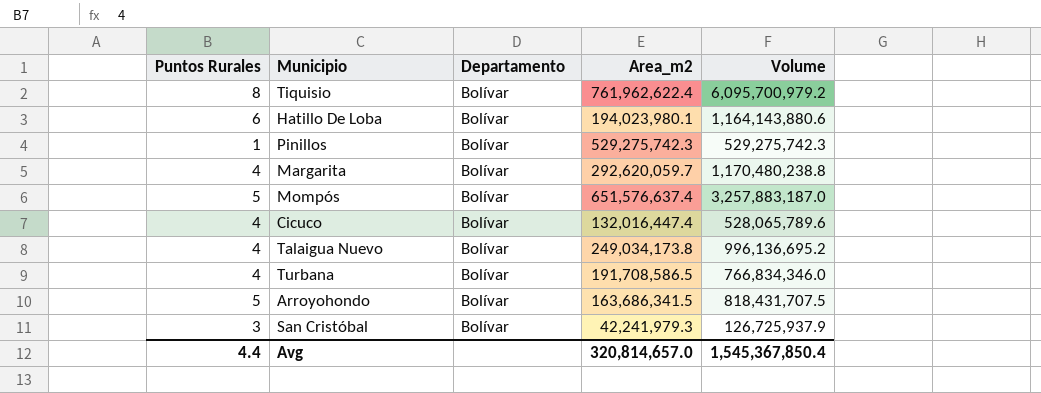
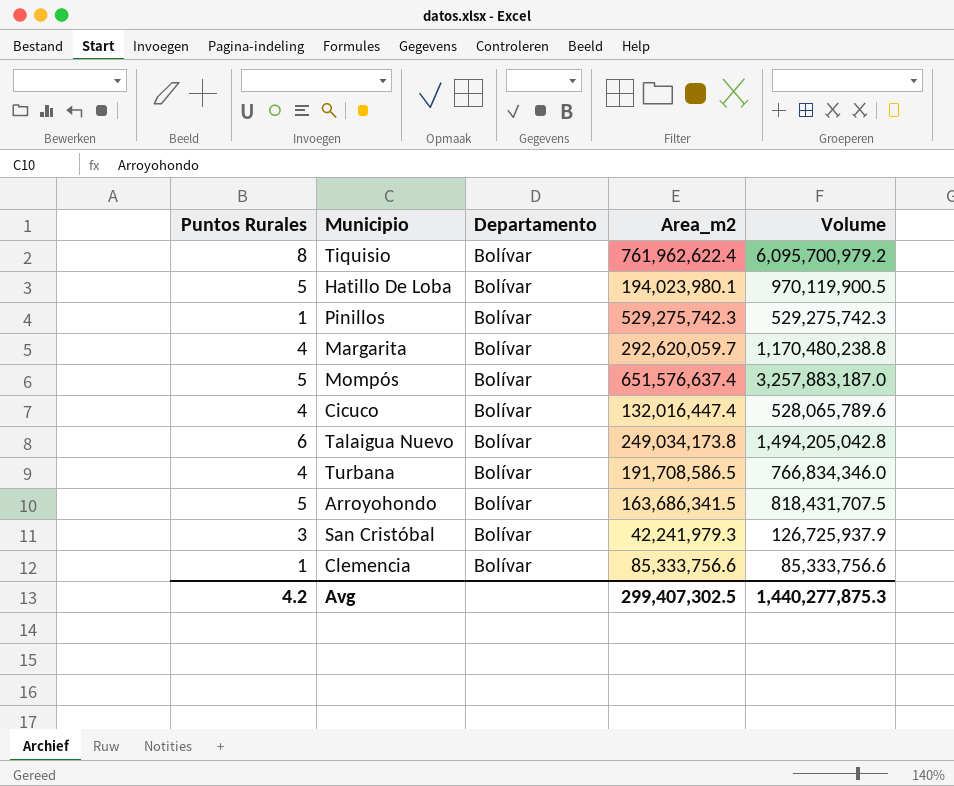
Hatillo De Loba | Puntos Rurales: 6 -> 5
Hatillo De Loba | Volume: 1,164,143,880.6 -> 970,119,900.5
Talaigua Nuevo | Puntos Rurales: 4 -> 6
Talaigua Nuevo | Volume: 996,136,695.2 -> 1,494,205,042.8
row Clemencia: none -> 1 | Bolívar | 85,333,756.6 | 85,333,756.6
Avg | Puntos Rurales: 4.4 -> 4.2
Avg | Area_m2: 320,814,657.0 -> 299,407,302.5
Avg | Volume: 1,545,367,850.4 -> 1,440,277,875.3

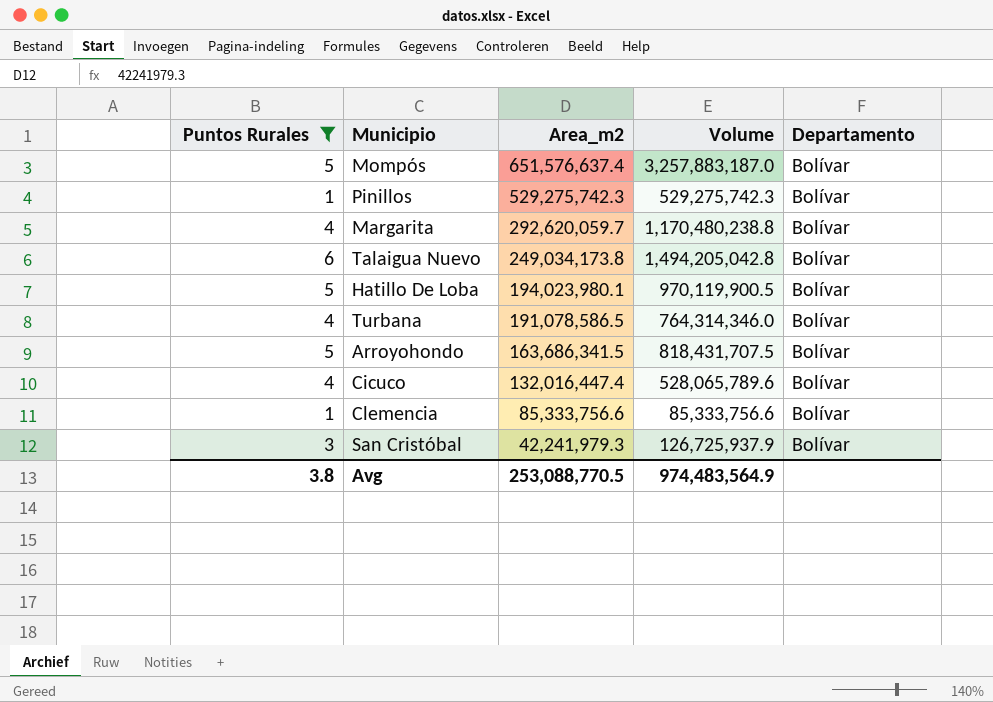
filter: none -> Puntos Rurales != 8
row order: none -> Area_m2 descending
column Departamento | position: 3 -> 5
Turbana | Area_m2: 191,708,586.5 -> 191,078,586.5
Turbana | Volume: 766,834,346.0 -> 764,314,346.0
Avg | Puntos Rurales: 4.2 -> 3.8
Avg | Area_m2: 299,407,302.5 -> 253,088,770.5
Avg | Volume: 1,440,277,875.3 -> 974,483,564.9

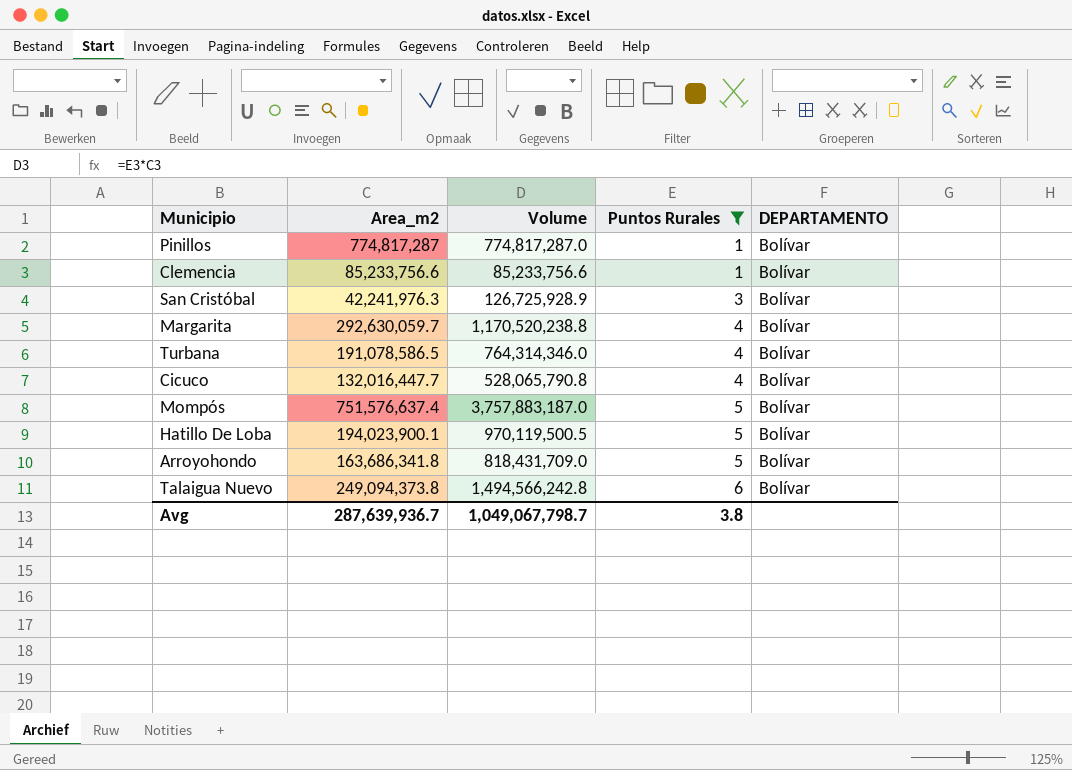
row order: Area_m2 descending -> Puntos Rurales ascending
column Puntos Rurales | position: 1 -> 4
column name: Departamento -> DEPARTAMENTO
Pinillos | Area_m2: 529,275,742.3 -> 774,817,287
Pinillos | Volume: 529,275,742.3 -> 774,817,287.0
Clemencia | Area_m2: 85,333,756.6 -> 85,233,756.6
Clemencia | Volume: 85,333,756.6 -> 85,233,756.6
San Cristóbal | Area_m2: 42,241,979.3 -> 42,241,976.3
San Cristóbal | Volume: 126,725,937.9 -> 126,725,928.9
Margarita | Area_m2: 292,620,059.7 -> 292,630,059.7
Margarita | Volume: 1,170,480,238.8 -> 1,170,520,238.8
Cicuco | Area_m2: 132,016,447.4 -> 132,016,447.7
Cicuco | Volume: 528,065,789.6 -> 528,065,790.8
Mompós | Area_m2: 651,576,637.4 -> 751,576,637.4
Mompós | Volume: 3,257,883,187.0 -> 3,757,883,187.0
Hatillo De Loba | Area_m2: 194,023,980.1 -> 194,023,900.1
Hatillo De Loba | Volume: 970,119,900.5 -> 970,119,500.5
Arroyohondo | Area_m2: 163,686,341.5 -> 163,686,341.8
Arroyohondo | Volume: 818,431,707.5 -> 818,431,709.0
Talaigua Nuevo | Area_m2: 249,034,173.8 -> 249,094,373.8
Talaigua Nuevo | Volume: 1,494,205,042.8 -> 1,494,566,242.8
Avg | Area_m2: 253,088,770.5 -> 287,639,936.7
Avg | Volume: 974,483,564.9 -> 1,049,067,798.7

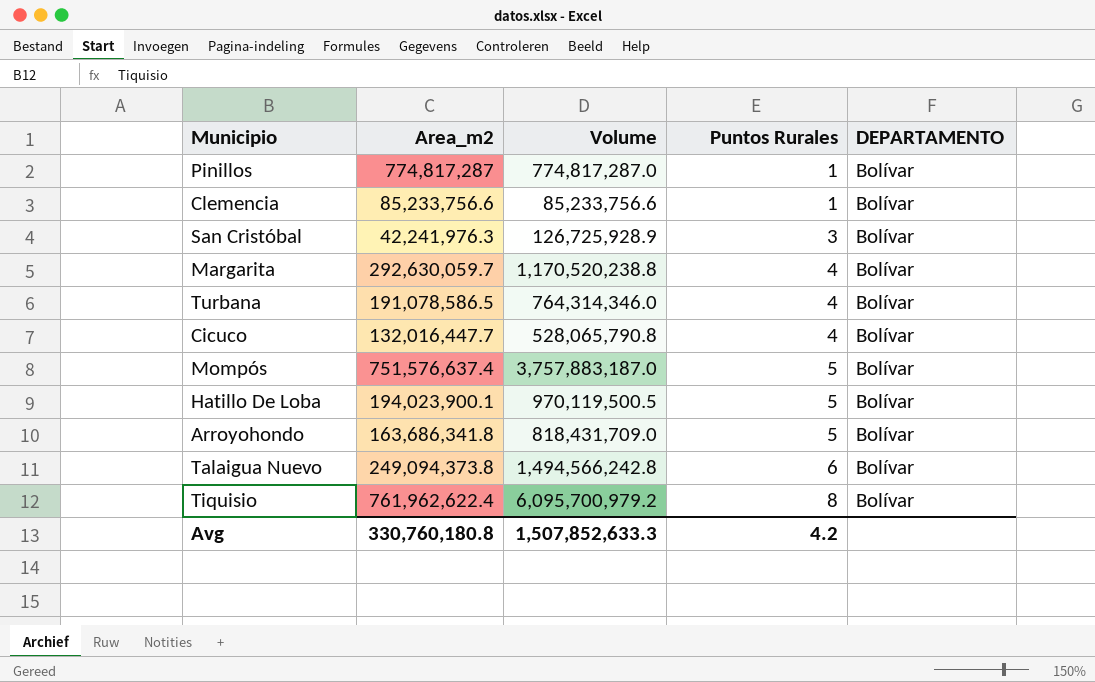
filter: Puntos Rurales != 8 -> none
Avg | Area_m2: 287,639,936.7 -> 330,760,180.8
Avg | Volume: 1,049,067,798.7 -> 1,507,852,633.3
Avg | Puntos Rurales: 3.8 -> 4.2

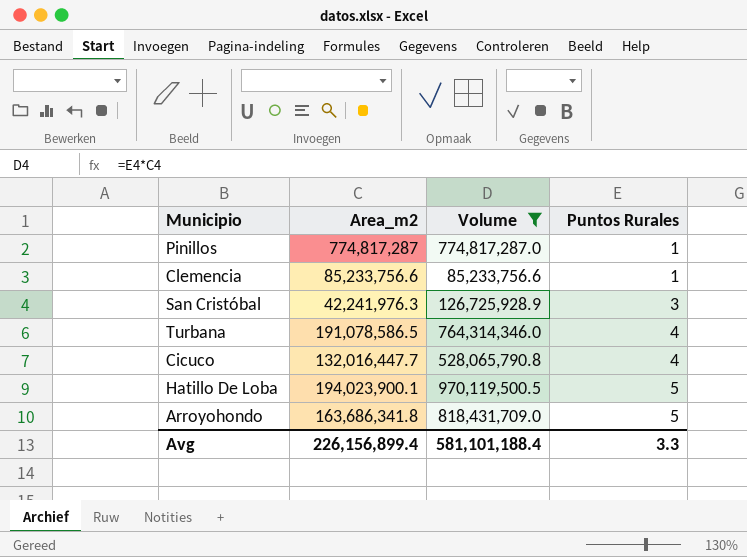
filter: none -> Volume <= 970,119,500.5
column DEPARTAMENTO | position: 5 -> none
Avg | Area_m2: 330,760,180.8 -> 226,156,899.4
Avg | Volume: 1,507,852,633.3 -> 581,101,188.4
Avg | Puntos Rurales: 4.2 -> 3.3

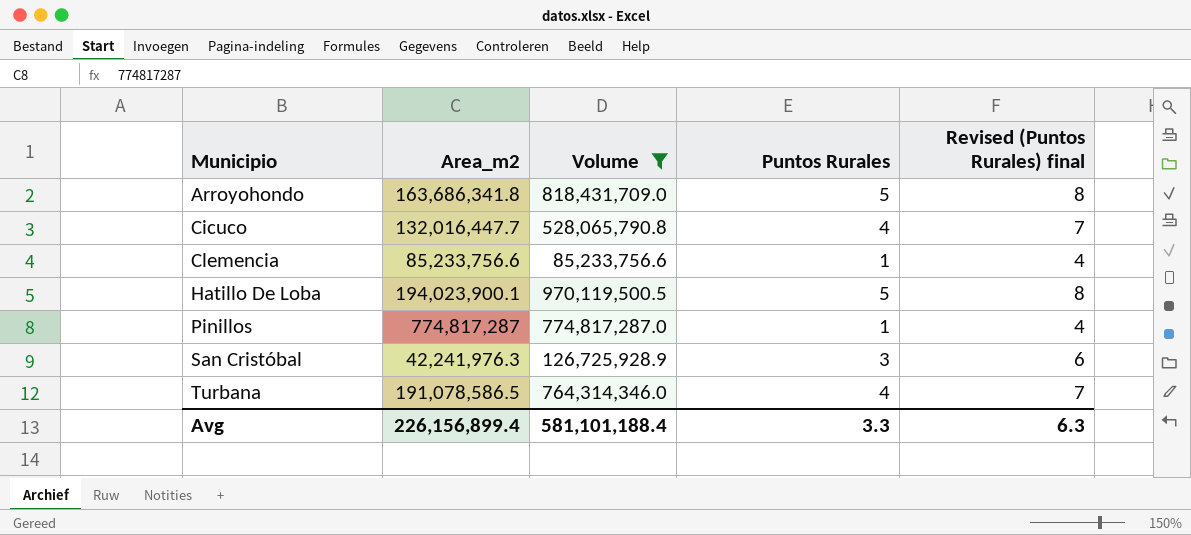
row order: Puntos Rurales ascending -> Municipio ascending
column Revised (Puntos Rurales) final | formula: none -> [Puntos Rurales] + 3

